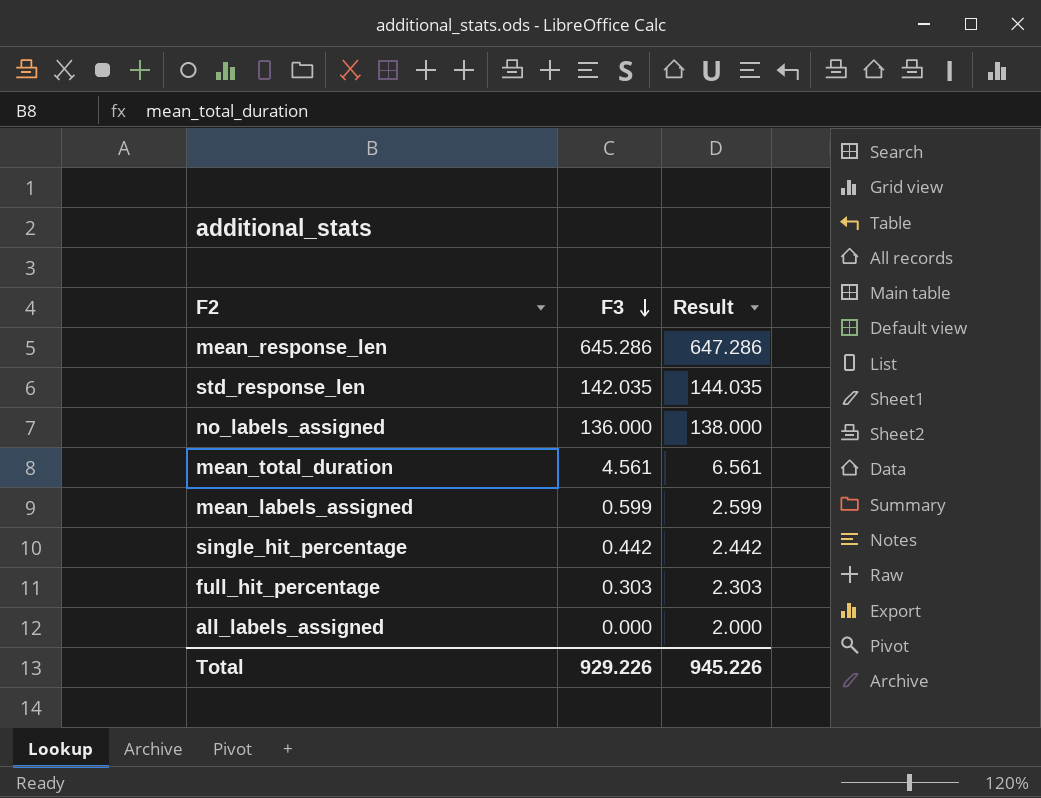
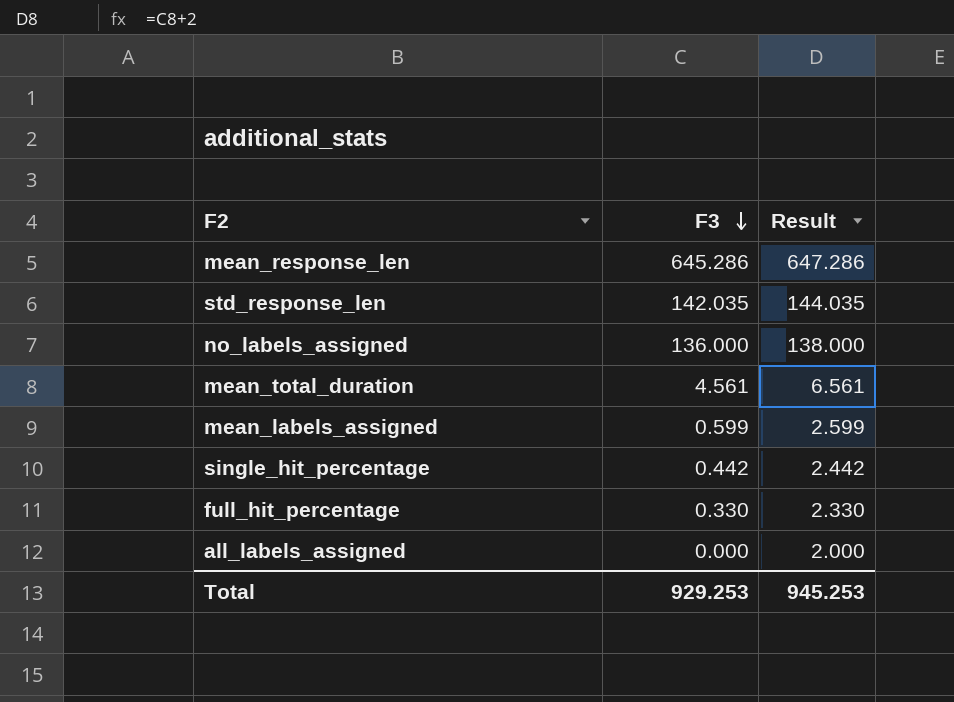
full_hit_percentage | F3: 0.303 -> 0.330
full_hit_percentage | Result: 2.303 -> 2.330
Total | F3: 929.226 -> 929.253
Total | Result: 945.226 -> 945.253

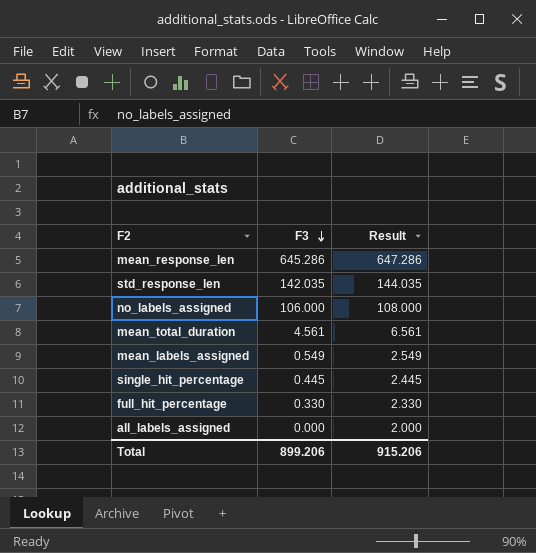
no_labels_assigned | F3: 136.000 -> 106.000
no_labels_assigned | Result: 138.000 -> 108.000
mean_labels_assigned | F3: 0.599 -> 0.549
mean_labels_assigned | Result: 2.599 -> 2.549
single_hit_percentage | F3: 0.442 -> 0.445
single_hit_percentage | Result: 2.442 -> 2.445
Total | F3: 929.253 -> 899.206
Total | Result: 945.253 -> 915.206

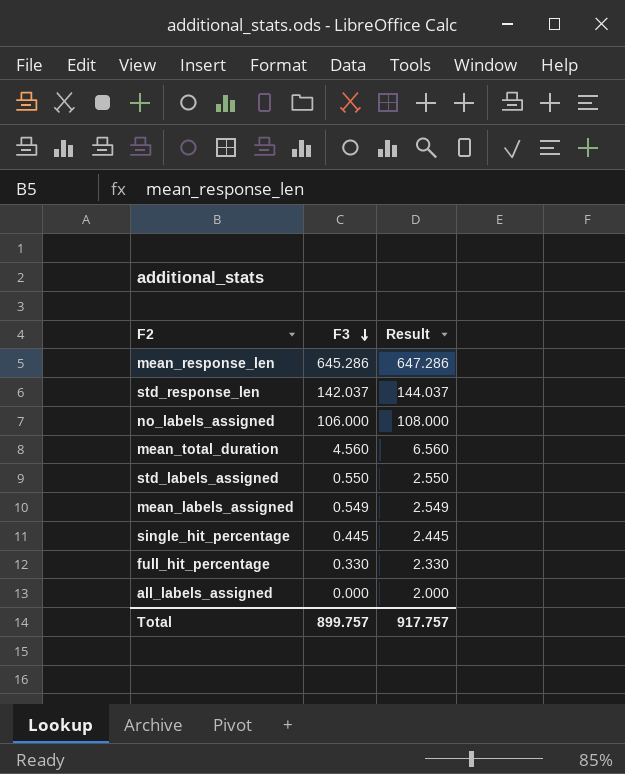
std_response_len | F3: 142.035 -> 142.037
std_response_len | Result: 144.035 -> 144.037
mean_total_duration | F3: 4.561 -> 4.560
mean_total_duration | Result: 6.561 -> 6.560
row std_labels_assigned: none -> 0.550 | 2.550
Total | F3: 899.206 -> 899.757
Total | Result: 915.206 -> 917.757

